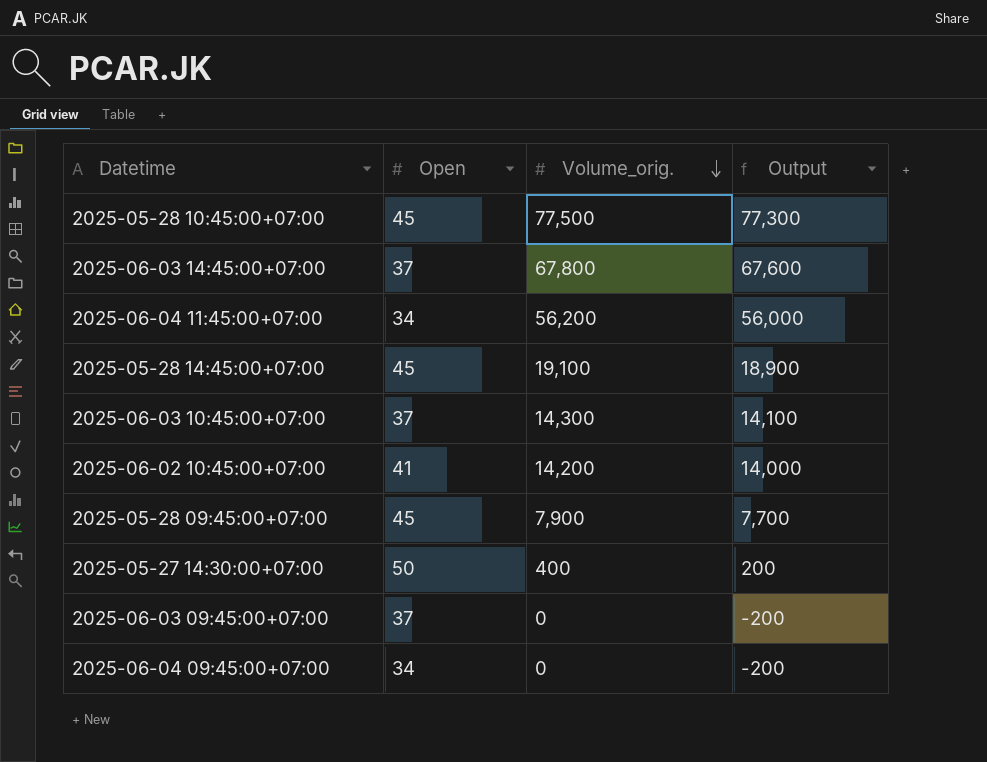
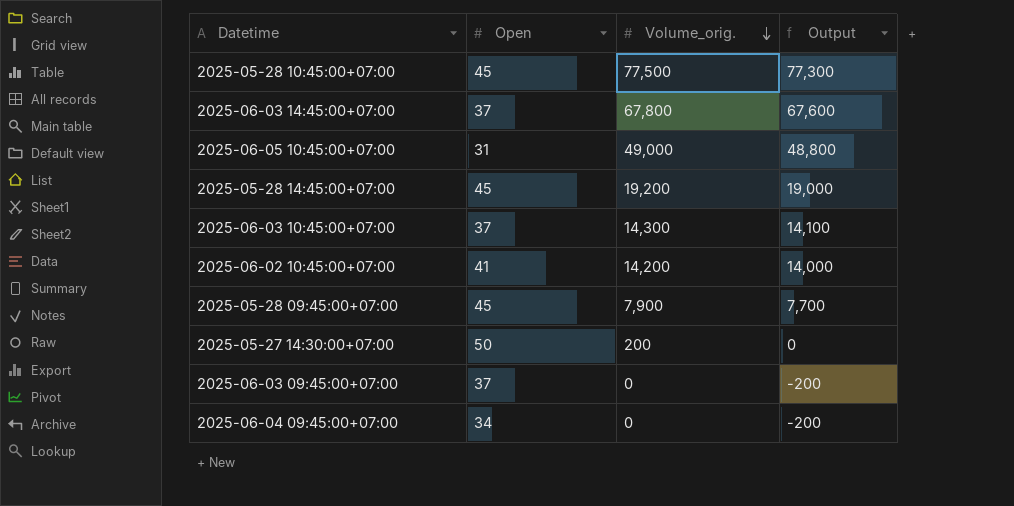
row 2025-06-04 11:45:00+07:00: 34 | 56,200 | 56,000 -> none
row 2025-06-05 10:45:00+07:00: none -> 31 | 49,000 | 48,800
2025-05-28 14:45:00+07:00 | Volume_orig.: 19,100 -> 19,200
2025-05-28 14:45:00+07:00 | Output: 18,900 -> 19,000
2025-05-27 14:30:00+07:00 | Volume_orig.: 400 -> 200
2025-05-27 14:30:00+07:00 | Output: 200 -> 0

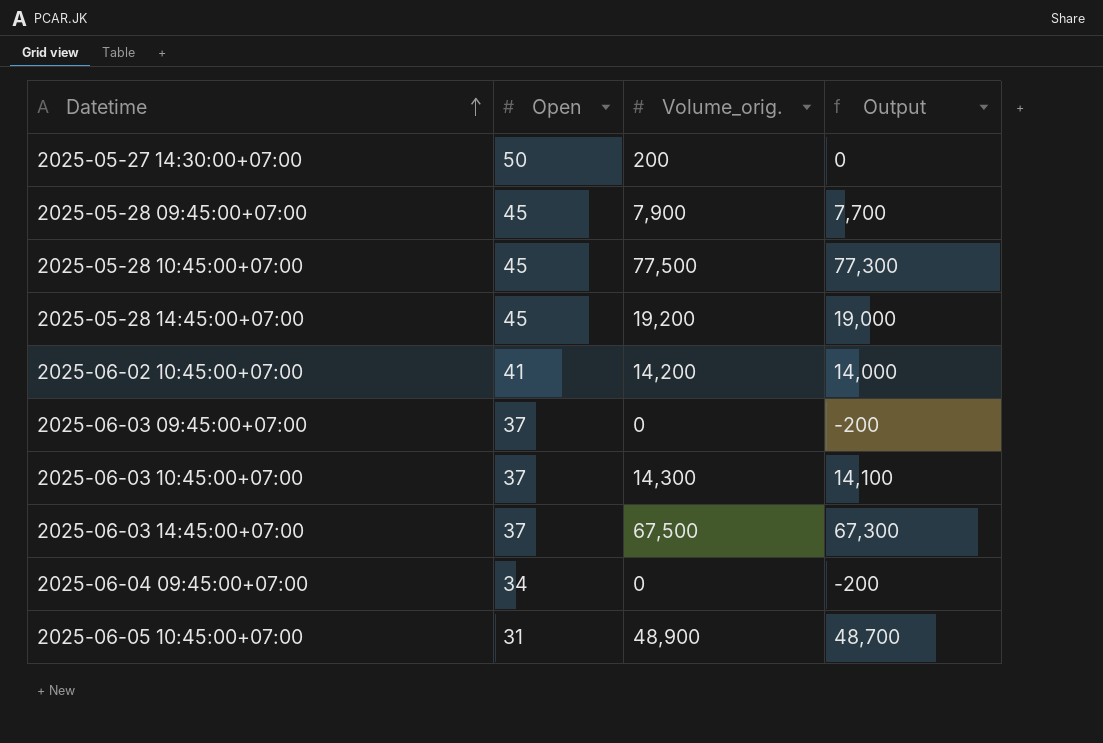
row order: Volume_orig. descending -> Datetime ascending
2025-06-03 14:45:00+07:00 | Volume_orig.: 67,800 -> 67,500
2025-06-03 14:45:00+07:00 | Output: 67,600 -> 67,300
2025-06-05 10:45:00+07:00 | Volume_orig.: 49,000 -> 48,900
2025-06-05 10:45:00+07:00 | Output: 48,800 -> 48,700

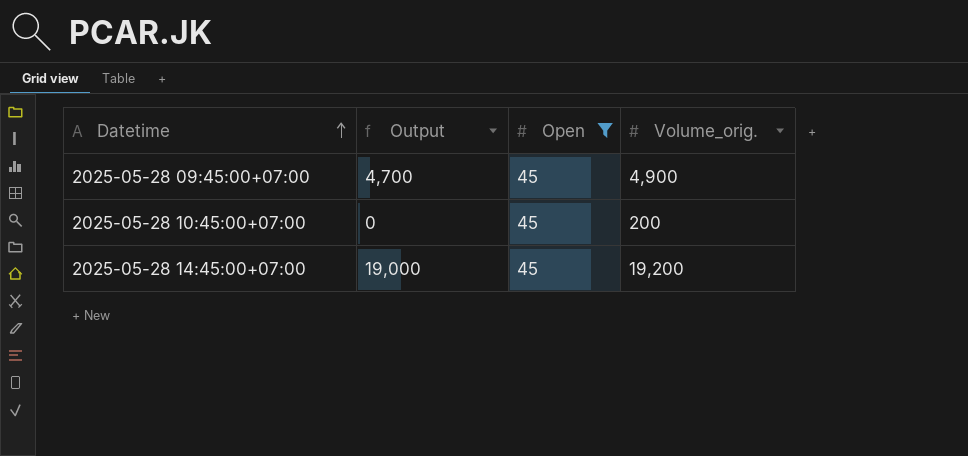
filter: none -> Open = 45
column Output | position: 4 -> 2
2025-05-28 09:45:00+07:00 | Output: 7,700 -> 4,700
2025-05-28 09:45:00+07:00 | Volume_orig.: 7,900 -> 4,900
2025-05-28 10:45:00+07:00 | Output: 77,300 -> 0
2025-05-28 10:45:00+07:00 | Volume_orig.: 77,500 -> 200

